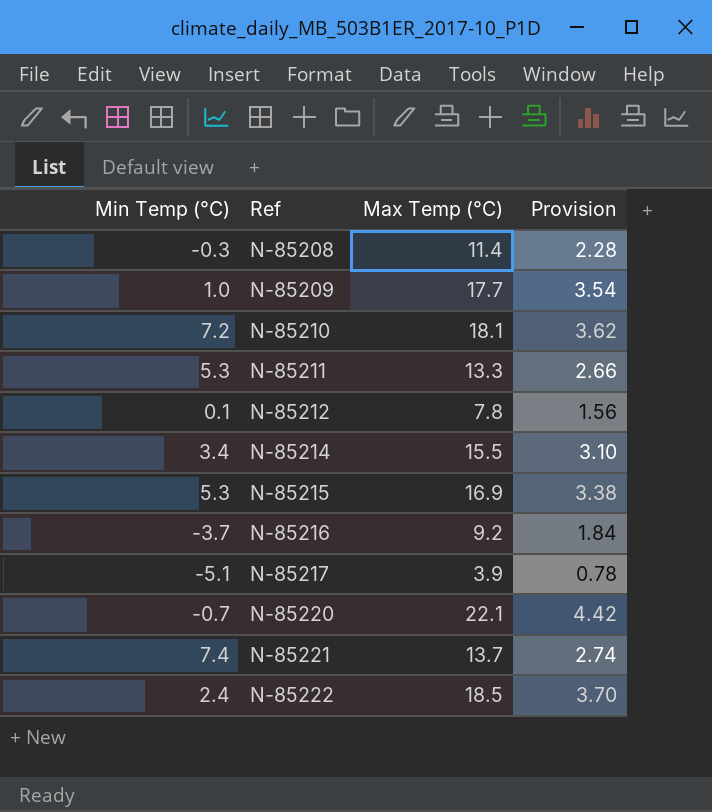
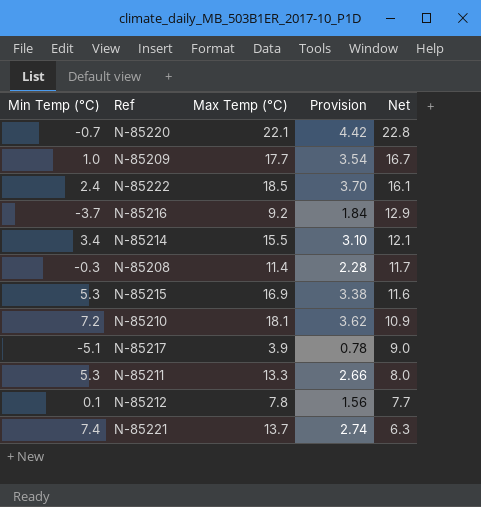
row order: Ref ascending -> Net descending
column Net | formula: none -> [Max Temp (°C)] - [Min Temp (°C)]

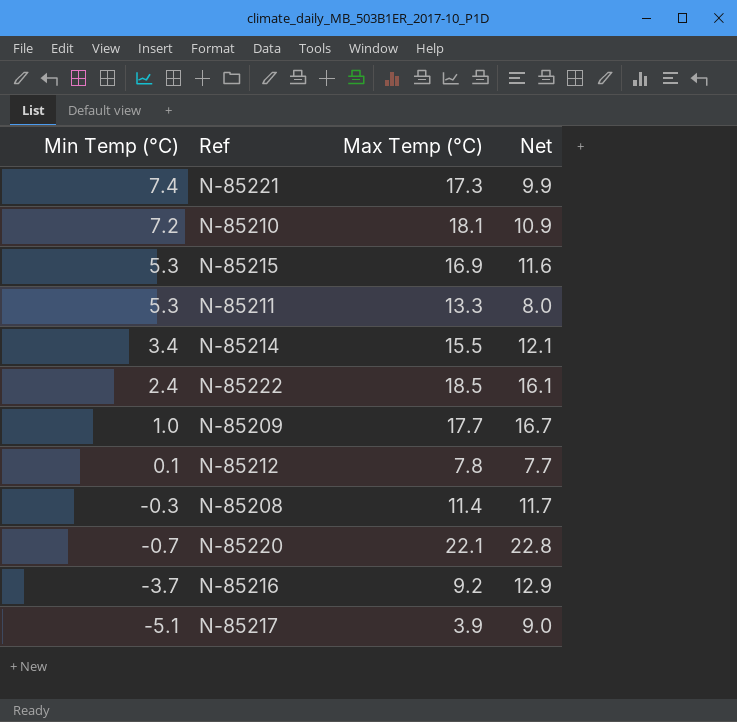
row order: Net descending -> Min Temp (°C) descending
column Provision | formula: [Max Temp (°C)] * 0.2 -> none
N-85221 | Max Temp (°C): 13.7 -> 17.3
N-85221 | Net: 6.3 -> 9.9

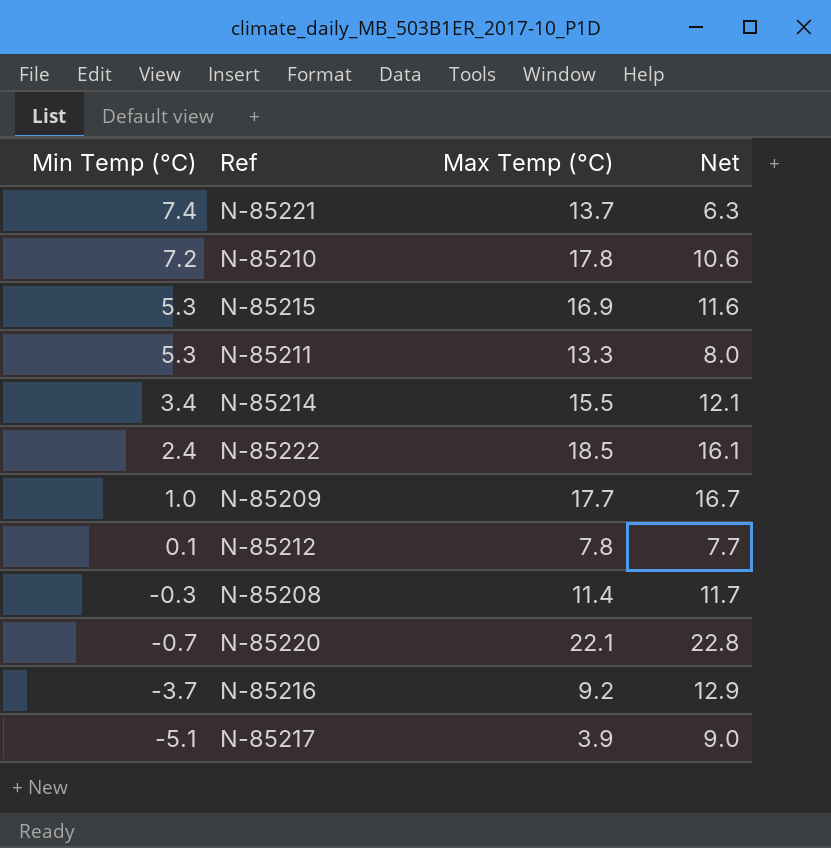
N-85221 | Max Temp (°C): 17.3 -> 13.7
N-85221 | Net: 9.9 -> 6.3
N-85210 | Max Temp (°C): 18.1 -> 17.8
N-85210 | Net: 10.9 -> 10.6

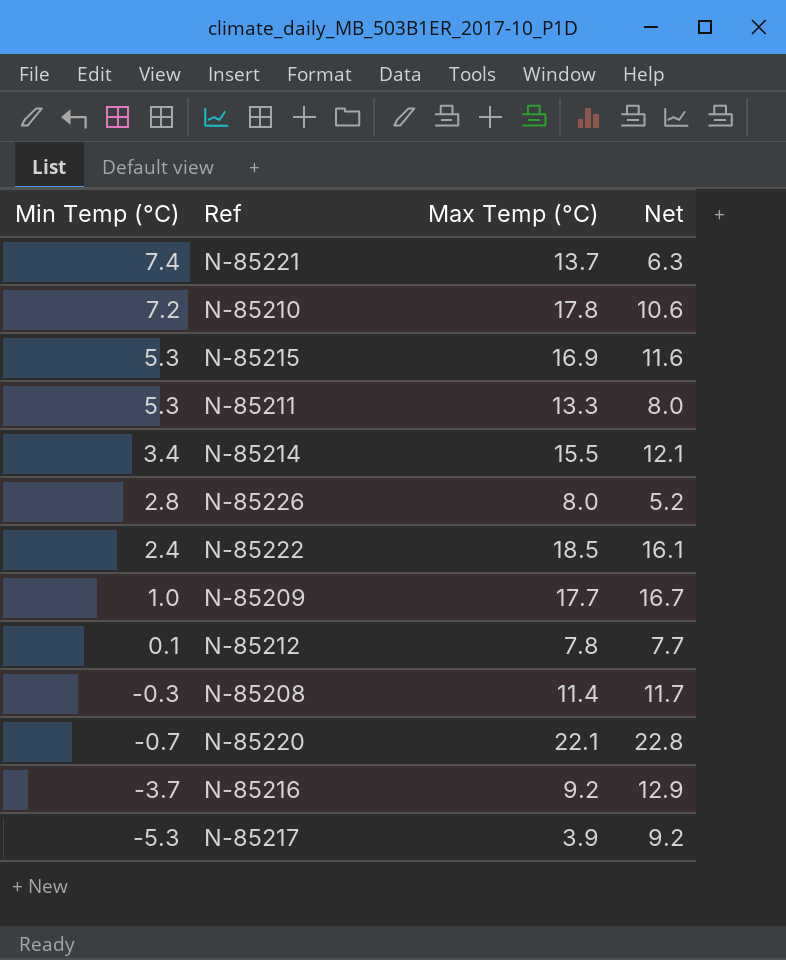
row N-85226: none -> 2.8 | 8.0 | 5.2
N-85217 | Min Temp (°C): -5.1 -> -5.3
N-85217 | Net: 9.0 -> 9.2

